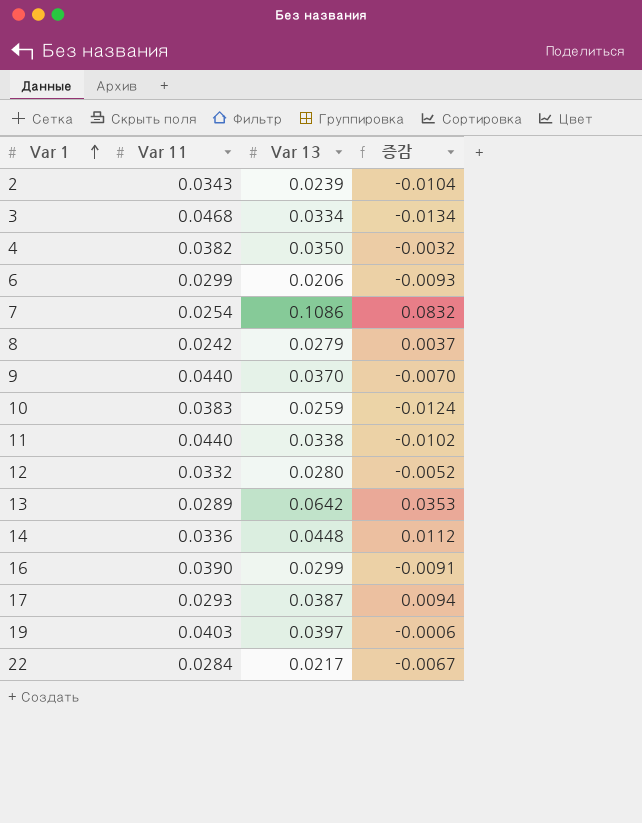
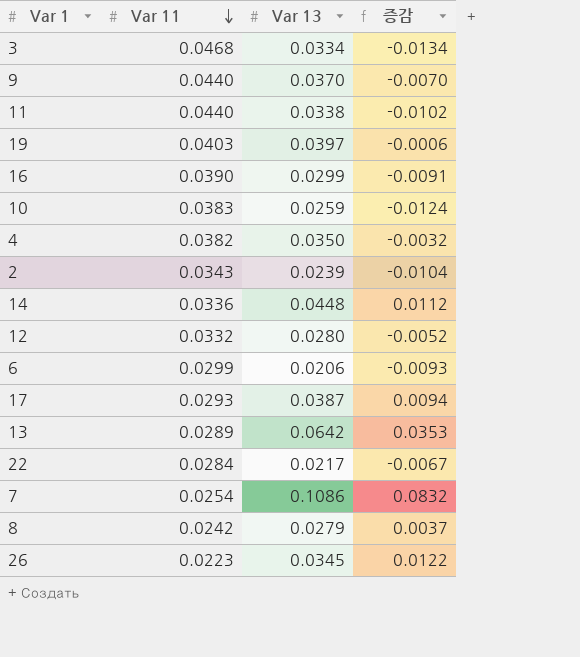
row order: Var 1 ascending -> Var 11 descending
row 26: none -> 0.0223 | 0.0345 | 0.0122

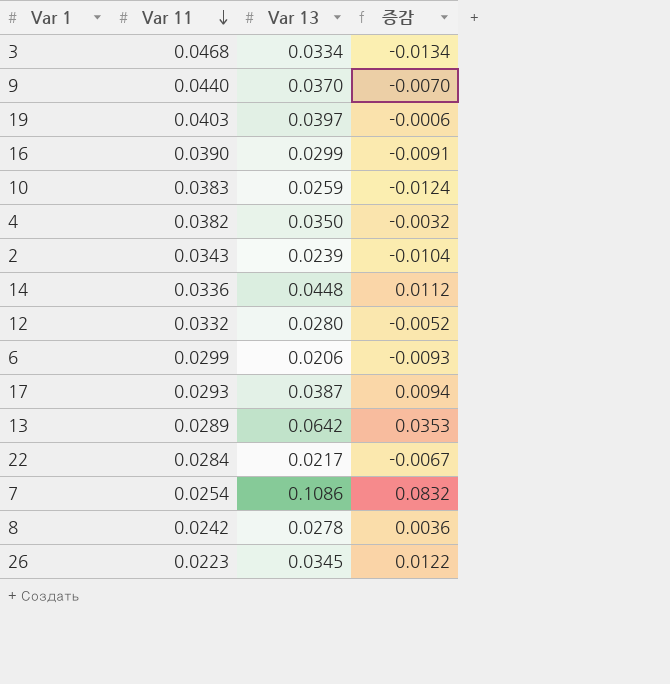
row 11: 0.0440 | 0.0338 | -0.0102 -> none
8 | Var 13: 0.0279 -> 0.0278
8 | 증감: 0.0037 -> 0.0036

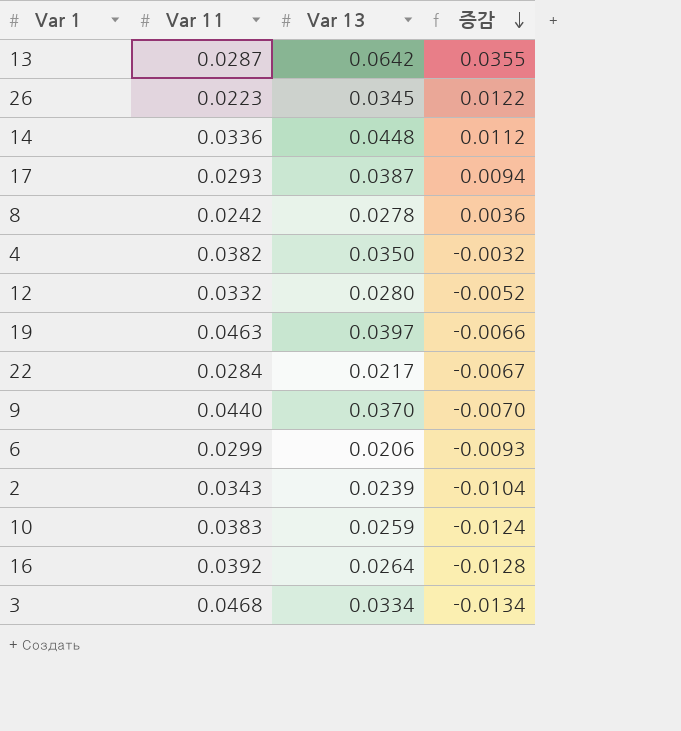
row order: Var 11 descending -> 증감 descending
row 7: 0.0254 | 0.1086 | 0.0832 -> none
13 | Var 11: 0.0289 -> 0.0287
13 | 증감: 0.0353 -> 0.0355
19 | Var 11: 0.0403 -> 0.0463
19 | 증감: -0.0006 -> -0.0066
16 | Var 11: 0.0390 -> 0.0392
16 | Var 13: 0.0299 -> 0.0264
16 | 증감: -0.0091 -> -0.0128

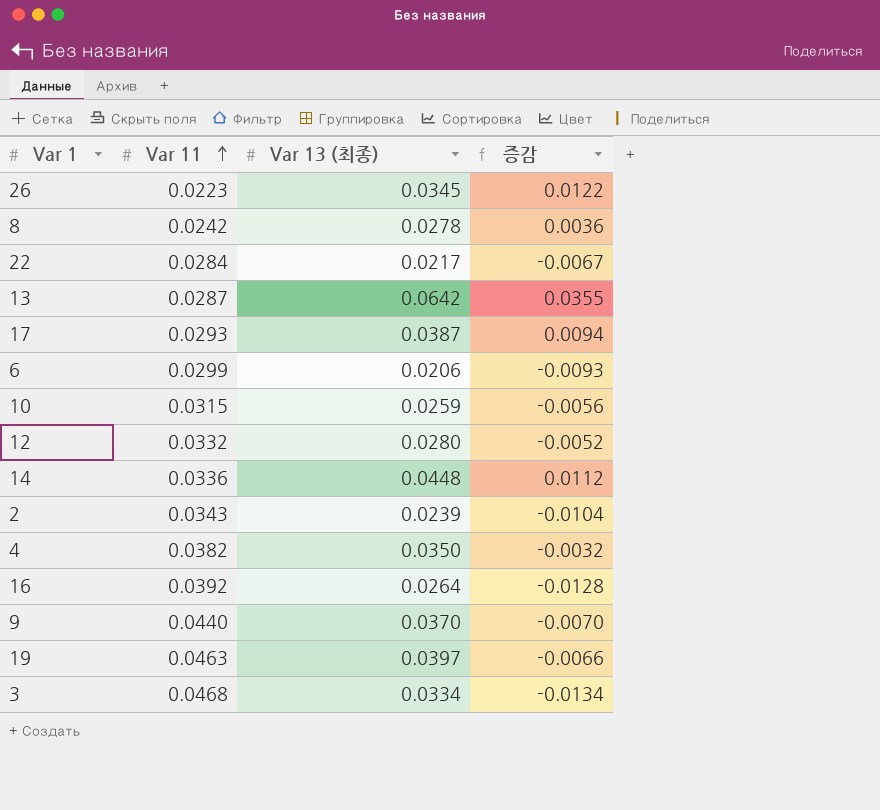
row order: 증감 descending -> Var 11 ascending
column name: Var 13 -> Var 13 (최종)
10 | Var 11: 0.0383 -> 0.0315
10 | 증감: -0.0124 -> -0.0056

